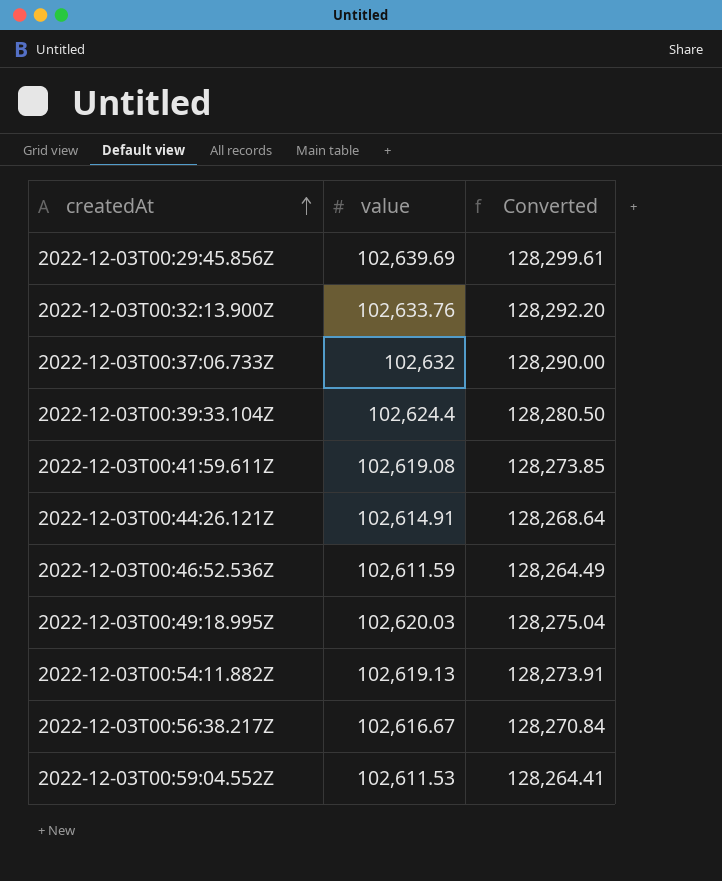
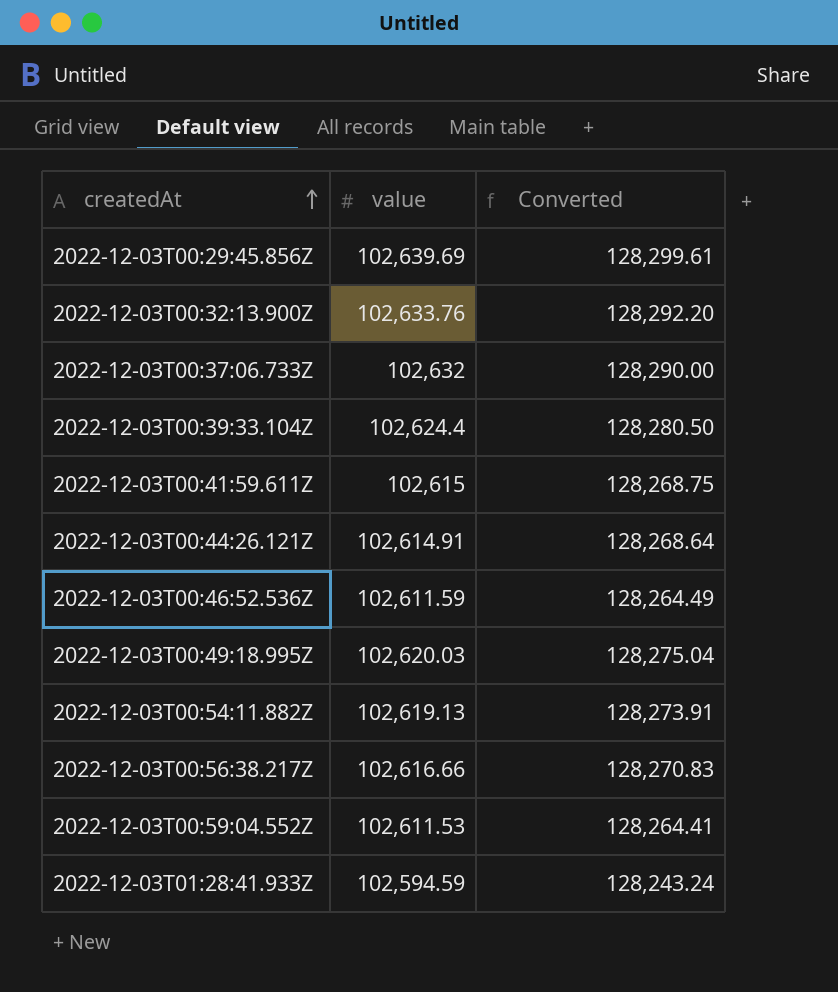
2022-12-03T00:41:59.611Z | value: 102,619.08 -> 102,615
2022-12-03T00:41:59.611Z | Converted: 128,273.85 -> 128,268.75
2022-12-03T00:56:38.217Z | value: 102,616.67 -> 102,616.66
2022-12-03T00:56:38.217Z | Converted: 128,270.84 -> 128,270.83
row 2022-12-03T01:28:41.933Z: none -> 102,594.59 | 128,243.24

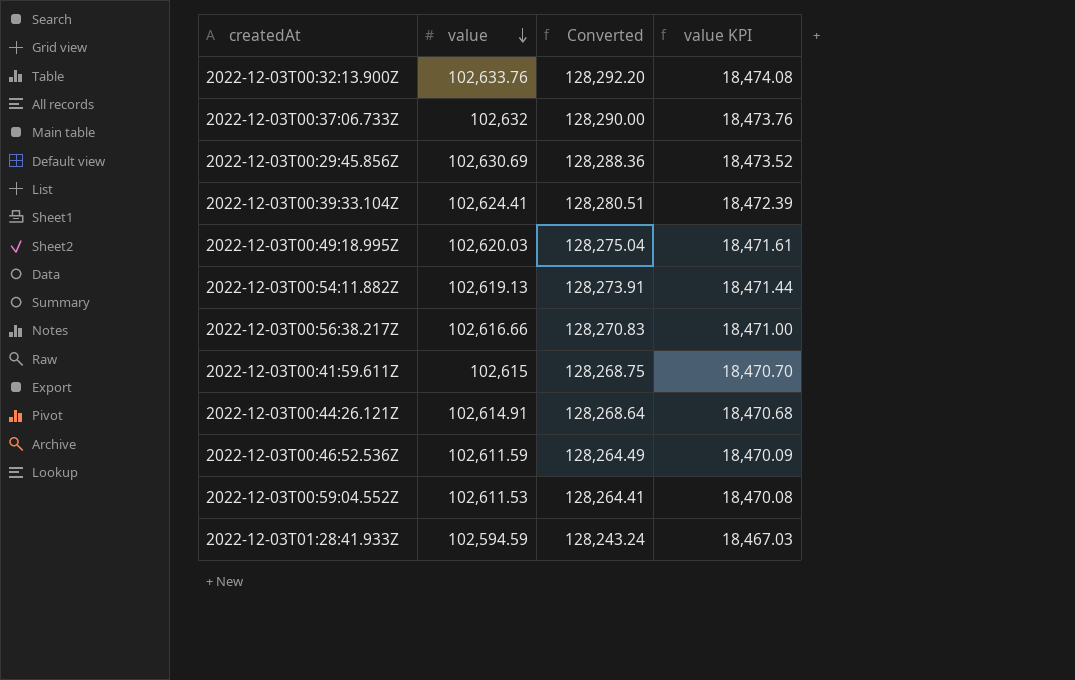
row order: createdAt ascending -> value descending
column value KPI | formula: none -> [value] * 0.18
2022-12-03T00:29:45.856Z | value: 102,639.69 -> 102,630.69
2022-12-03T00:29:45.856Z | Converted: 128,299.61 -> 128,288.36
2022-12-03T00:39:33.104Z | value: 102,624.4 -> 102,624.41
2022-12-03T00:39:33.104Z | Converted: 128,280.50 -> 128,280.51

